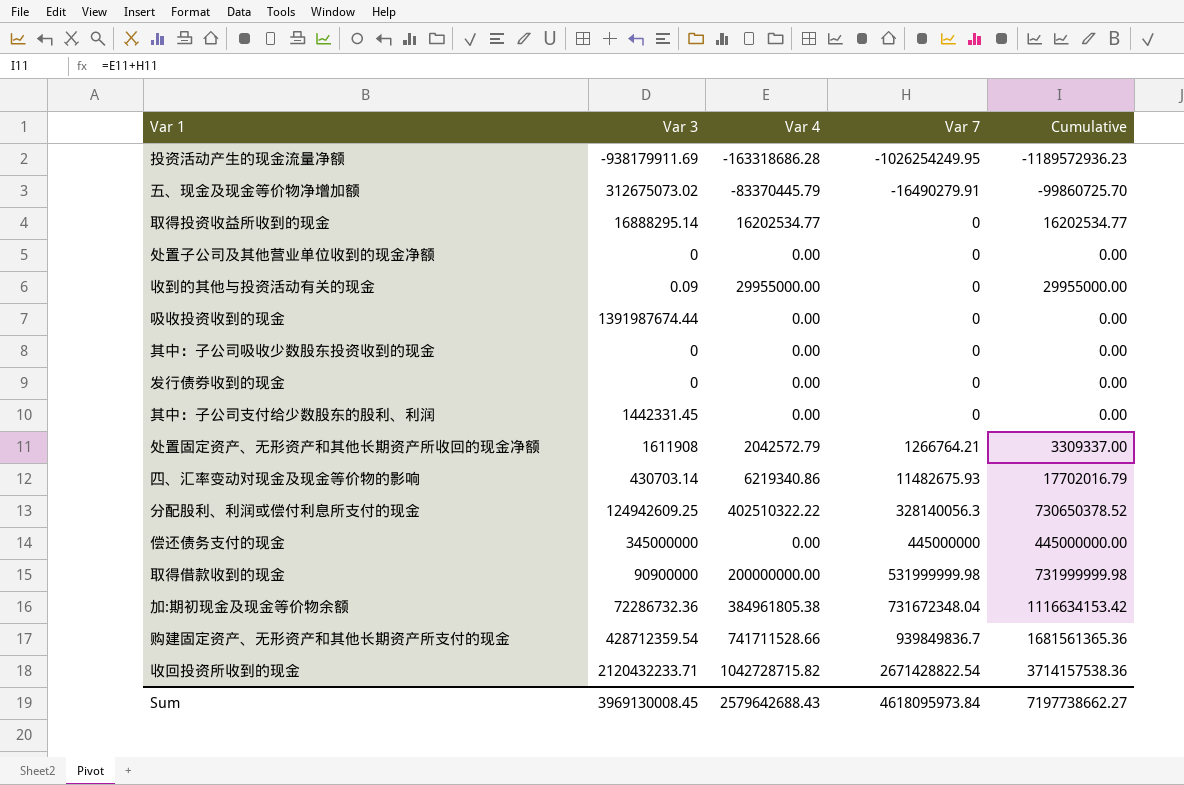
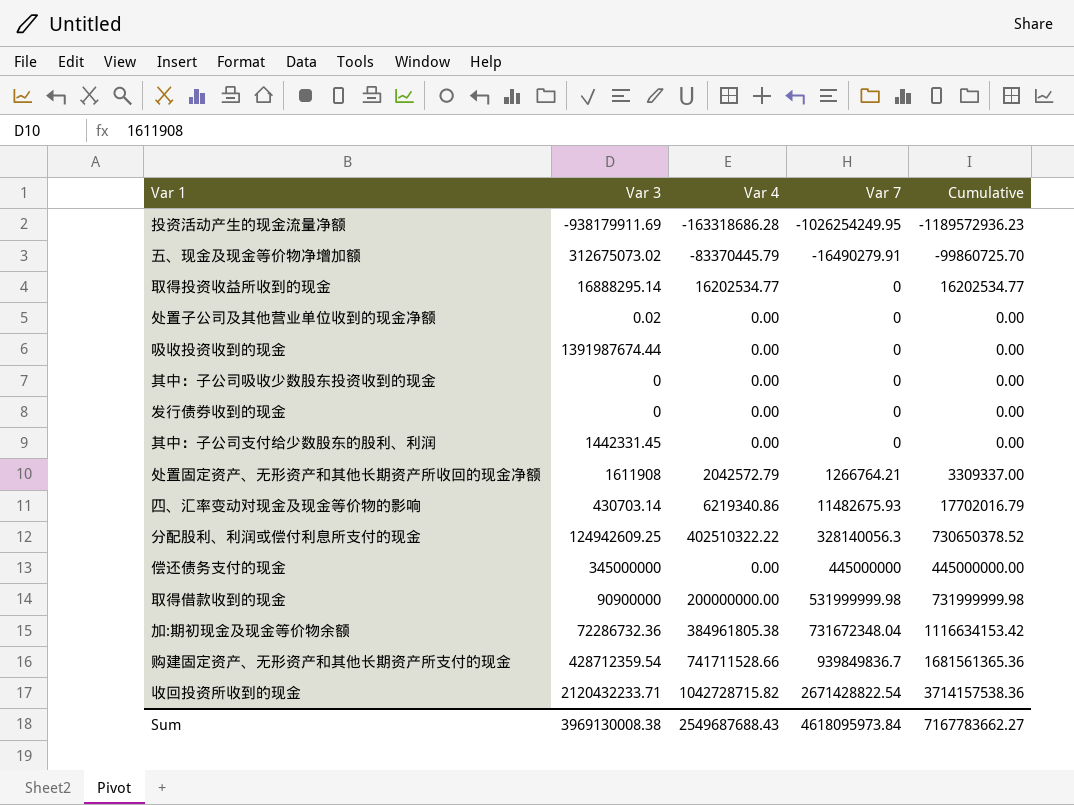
row 收到的其他与投资活动有关的现金: 0.09 | 29955000.00 | 0 | 29955000.00 -> none
处置子公司及其他营业单位收到的现金净额 | Var 3: 0 -> 0.02
Sum | Var 3: 3969130008.45 -> 3969130008.38
Sum | Var 4: 2579642688.43 -> 2549687688.43
Sum | Cumulative: 7197738662.27 -> 7167783662.27

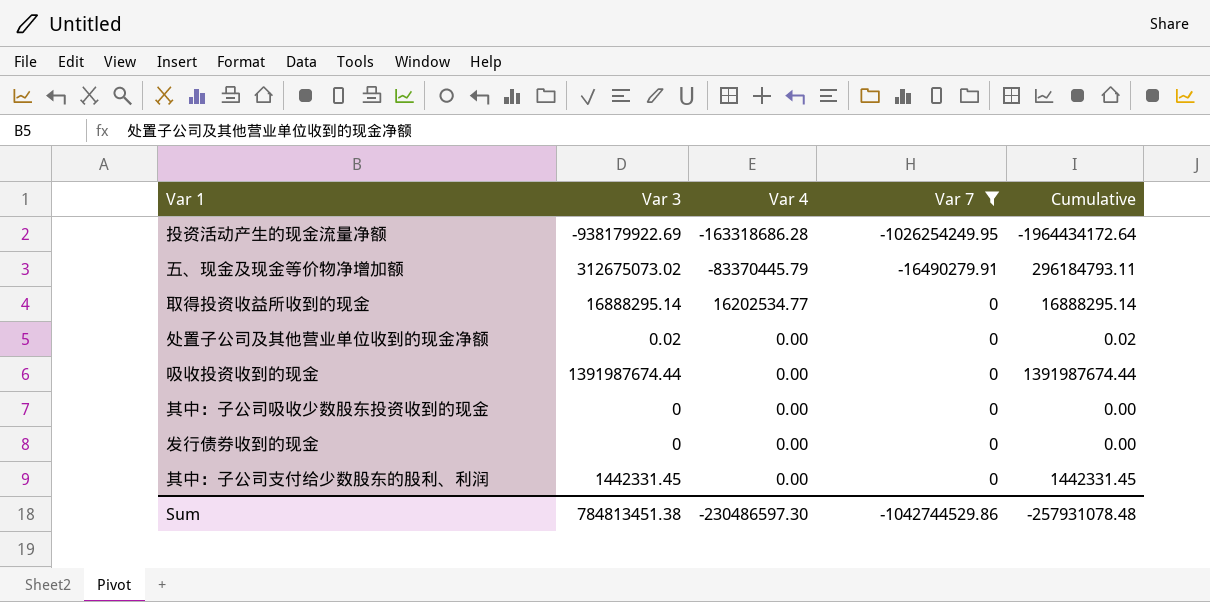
filter: none -> Var 7 <= 0
column Cumulative | formula: [Var 4] + [Var 7] -> [Var 3] + [Var 7]
投资活动产生的现金流量净额 | Var 3: -938179911.69 -> -938179922.69
Sum | Var 3: 3969130008.38 -> 784813451.38
Sum | Var 4: 2549687688.43 -> -230486597.30
Sum | Var 7: 4618095973.84 -> -1042744529.86
Sum | Cumulative: 7167783662.27 -> -257931078.48

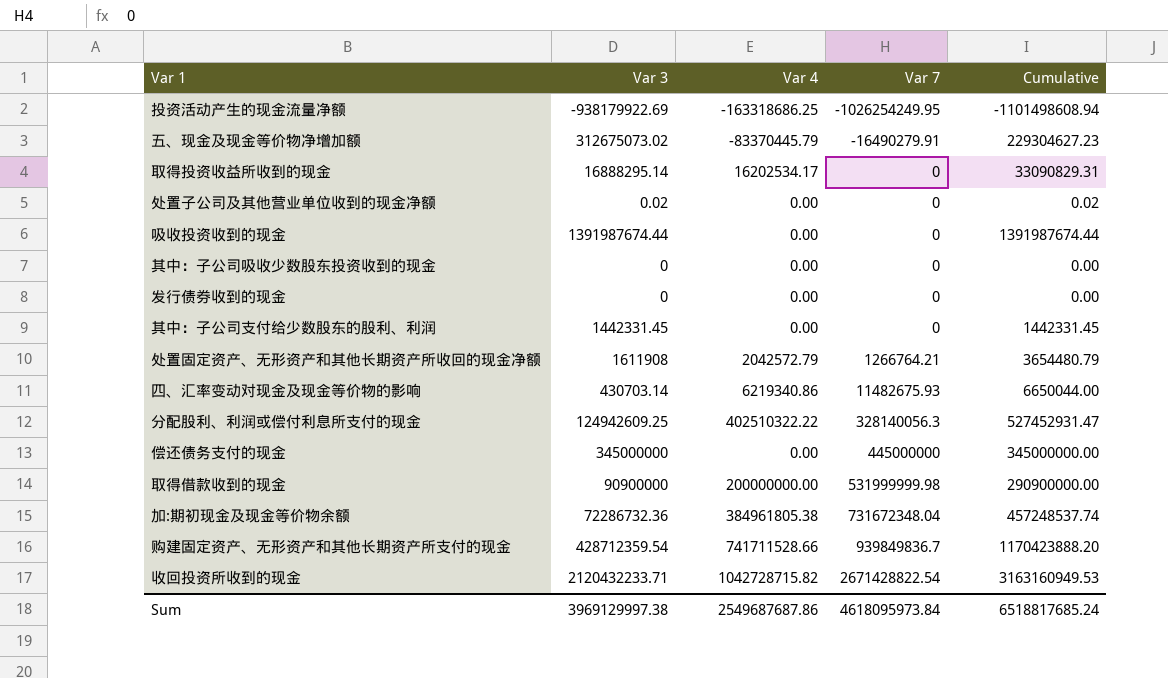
filter: Var 7 <= 0 -> none
column Cumulative | formula: [Var 3] + [Var 7] -> [Var 3] + [Var 4]
投资活动产生的现金流量净额 | Var 4: -163318686.28 -> -163318686.25
取得投资收益所收到的现金 | Var 4: 16202534.77 -> 16202534.17
Sum | Var 3: 784813451.38 -> 3969129997.38
Sum | Var 4: -230486597.30 -> 2549687687.86
Sum | Var 7: -1042744529.86 -> 4618095973.84
Sum | Cumulative: -257931078.48 -> 6518817685.24

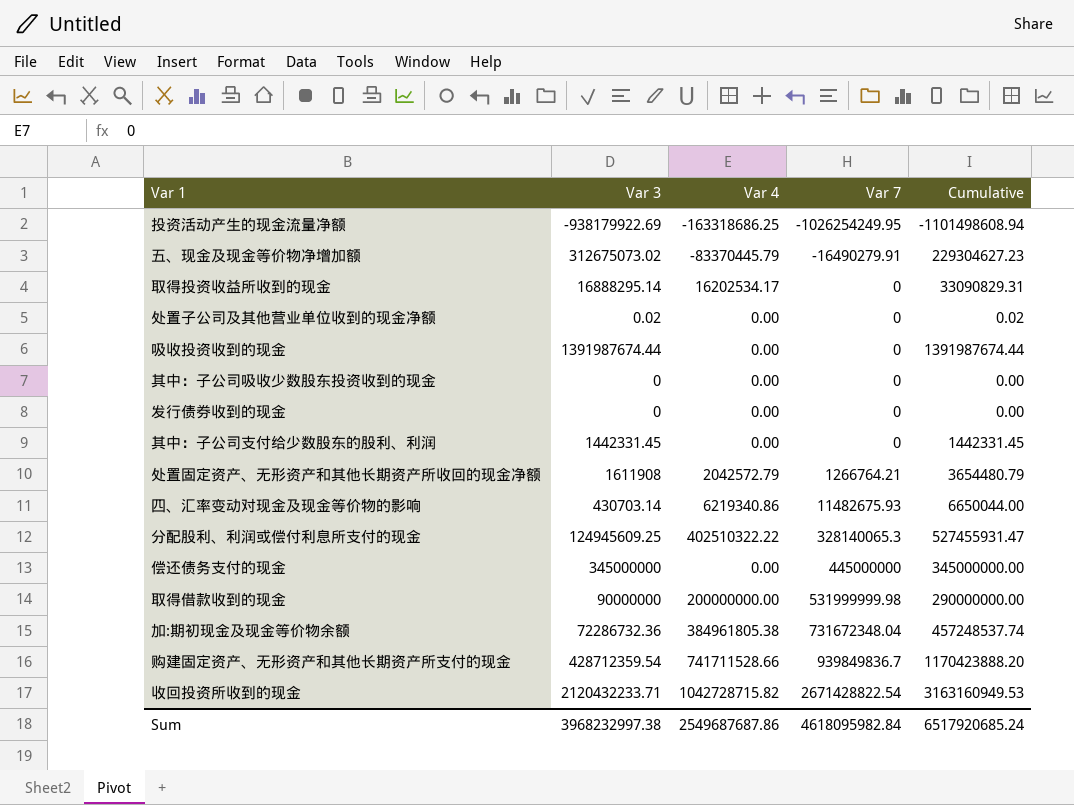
分配股利、利润或偿付利息所支付的现金 | Var 3: 124942609.25 -> 124945609.25
分配股利、利润或偿付利息所支付的现金 | Var 7: 328140056.3 -> 328140065.3
分配股利、利润或偿付利息所支付的现金 | Cumulative: 527452931.47 -> 527455931.47
取得借款收到的现金 | Var 3: 90900000 -> 90000000
取得借款收到的现金 | Cumulative: 290900000.00 -> 290000000.00
Sum | Var 3: 3969129997.38 -> 3968232997.38
Sum | Var 7: 4618095973.84 -> 4618095982.84
Sum | Cumulative: 6518817685.24 -> 6517920685.24

